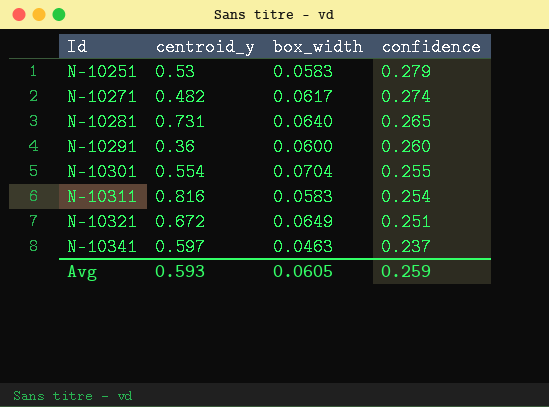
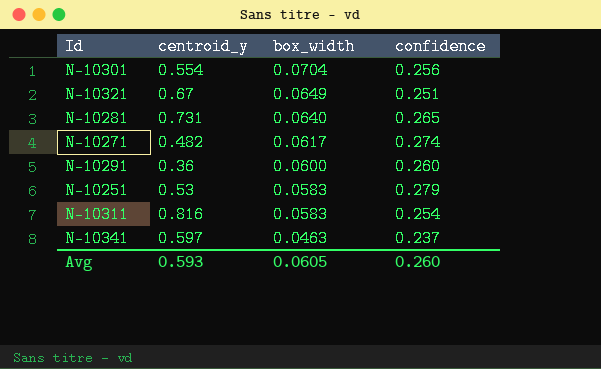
row order: Id ascending -> box_width descending
N-10301 | confidence: 0.255 -> 0.256
N-10321 | centroid_y: 0.672 -> 0.67
Avg | confidence: 0.259 -> 0.260

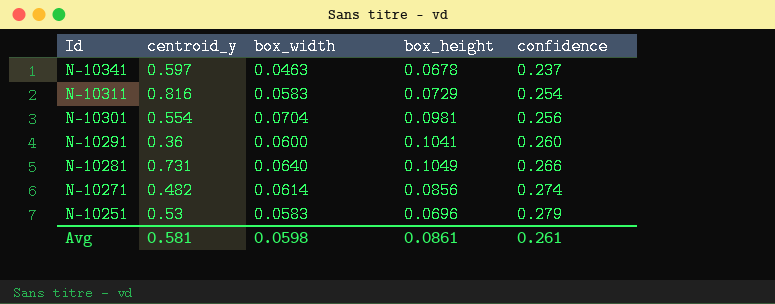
row order: box_width descending -> Id descending
column box_height | position: none -> 4
row N-10321: 0.67 | 0.0649 | 0.251 -> none
N-10281 | confidence: 0.265 -> 0.266
N-10271 | box_width: 0.0617 -> 0.0614
Avg | centroid_y: 0.593 -> 0.581
Avg | box_width: 0.0605 -> 0.0598
Avg | confidence: 0.260 -> 0.261

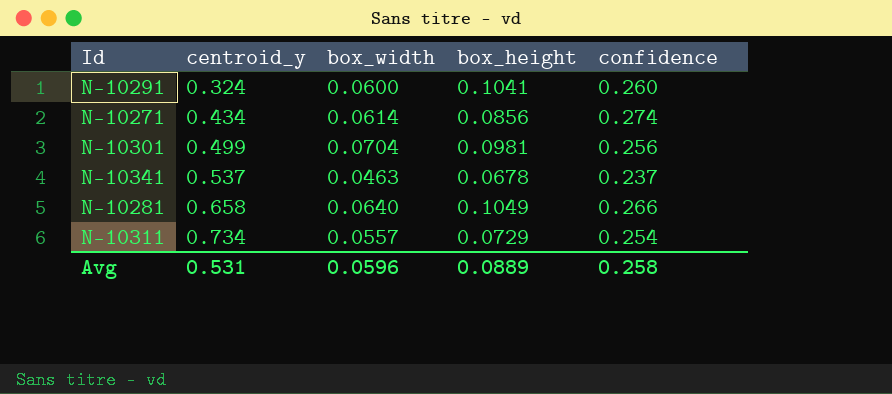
row order: Id descending -> centroid_y ascending
row N-10251: 0.53 | 0.0583 | 0.0696 | 0.279 -> none
N-10291 | centroid_y: 0.36 -> 0.324
N-10271 | centroid_y: 0.482 -> 0.434
N-10301 | centroid_y: 0.554 -> 0.499
N-10341 | centroid_y: 0.597 -> 0.537
N-10281 | centroid_y: 0.731 -> 0.658
N-10311 | centroid_y: 0.816 -> 0.734
N-10311 | box_width: 0.0583 -> 0.0557
Avg | centroid_y: 0.581 -> 0.531
Avg | box_width: 0.0598 -> 0.0596
Avg | box_height: 0.0861 -> 0.0889
Avg | confidence: 0.261 -> 0.258

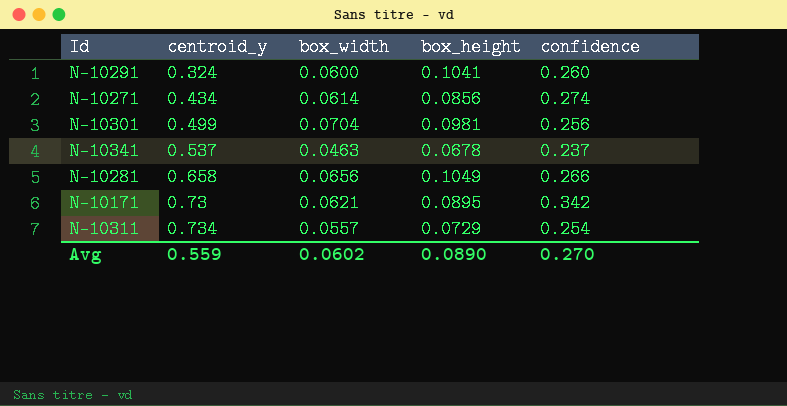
N-10281 | box_width: 0.0640 -> 0.0656
row N-10171: none -> 0.73 | 0.0621 | 0.0895 | 0.342
Avg | centroid_y: 0.531 -> 0.559
Avg | box_width: 0.0596 -> 0.0602
Avg | box_height: 0.0889 -> 0.0890
Avg | confidence: 0.258 -> 0.270

